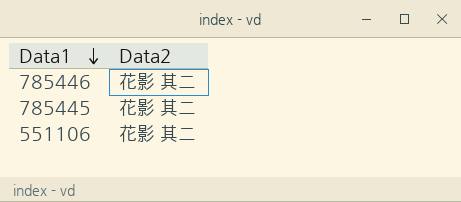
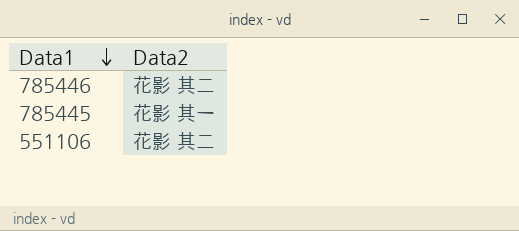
785445 | Data2: 花影 其二 -> 花影 其一

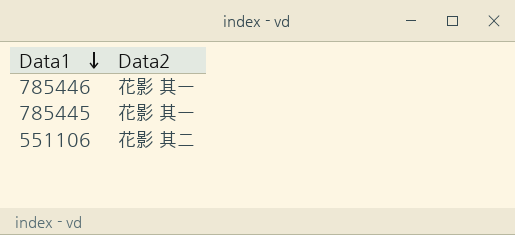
785446 | Data2: 花影 其二 -> 花影 其一

